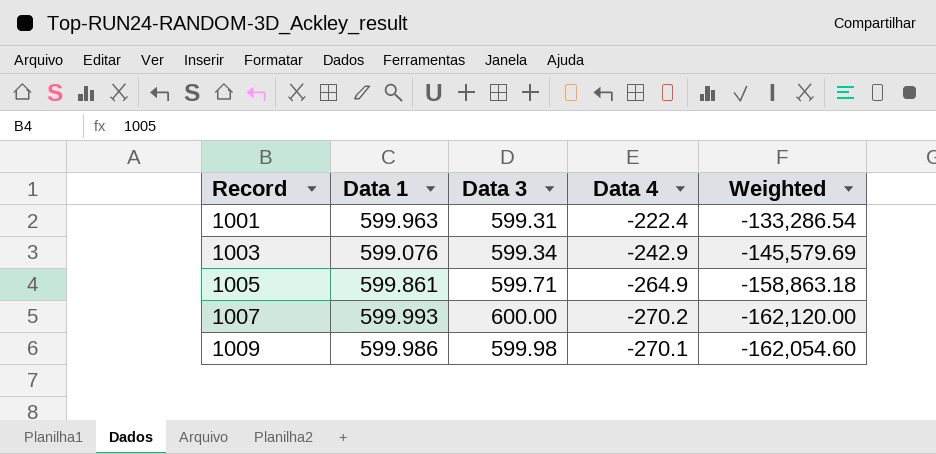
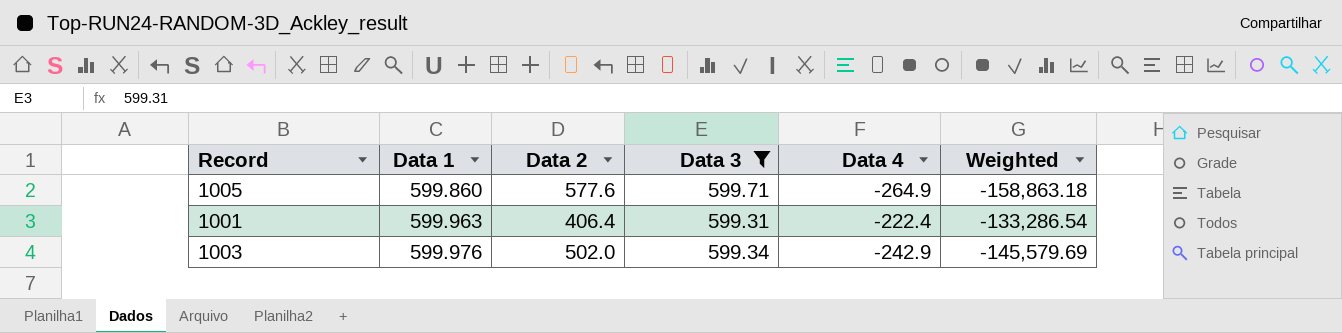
filter: none -> Data 3 <= 599.71
row order: Record ascending -> Data 1 ascending
column Data 2 | position: none -> 3
1005 | Data 1: 599.861 -> 599.860
1003 | Data 1: 599.076 -> 599.976

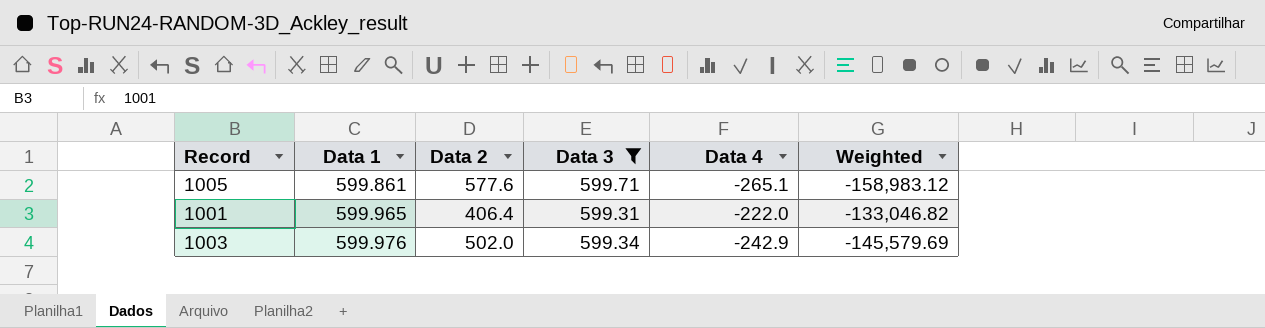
1005 | Data 1: 599.860 -> 599.861
1005 | Data 4: -264.9 -> -265.1
1005 | Weighted: -158,863.18 -> -158,983.12
1001 | Data 1: 599.963 -> 599.965
1001 | Data 4: -222.4 -> -222.0
1001 | Weighted: -133,286.54 -> -133,046.82

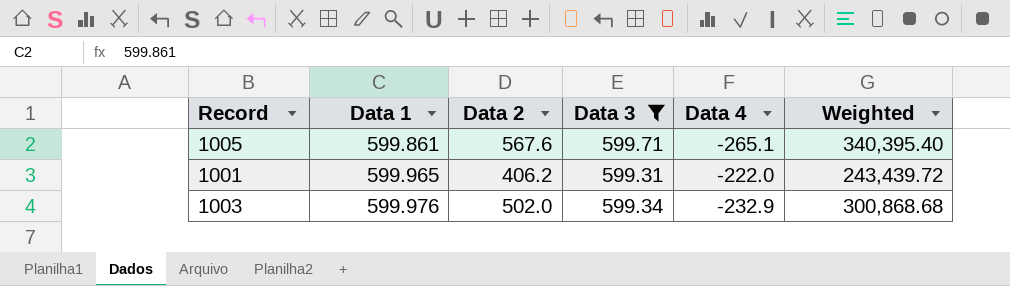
column Weighted | formula: [Data 3] * [Data 4] -> [Data 2] * [Data 3]
1005 | Data 2: 577.6 -> 567.6
1001 | Data 2: 406.4 -> 406.2
1003 | Data 4: -242.9 -> -232.9

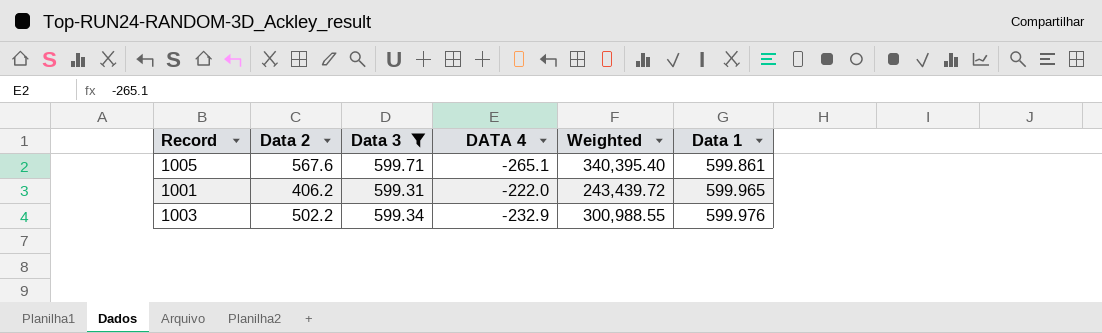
column name: Data 4 -> DATA 4
column Data 1 | position: 2 -> 6
1003 | Data 2: 502.0 -> 502.2
1003 | Weighted: 300,868.68 -> 300,988.55

